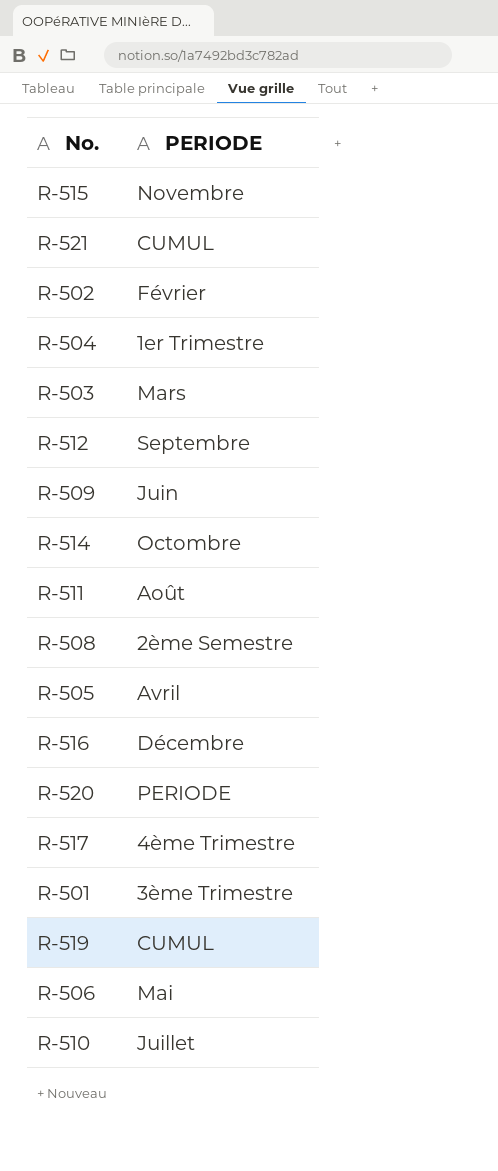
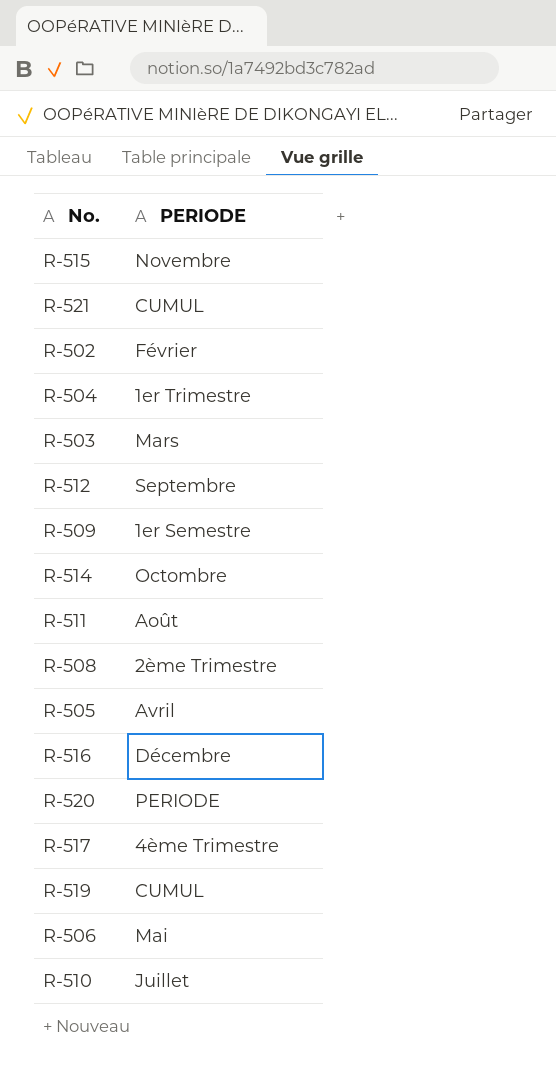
row R-501: 3ème Trimestre -> none
R-509 | PERIODE: Juin -> 1er Semestre
R-508 | PERIODE: 2ème Semestre -> 2ème Trimestre

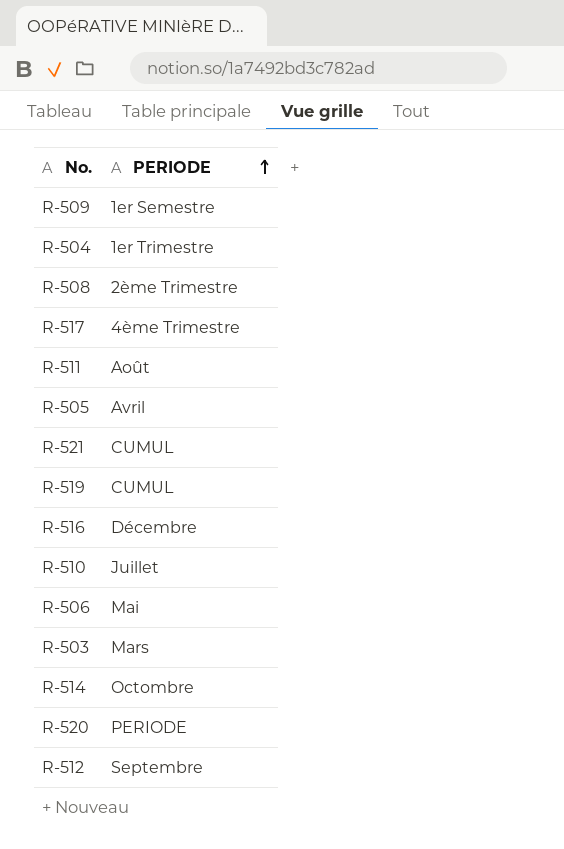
row order: none -> PERIODE ascending
row R-515: Novembre -> none
row R-502: Février -> none

